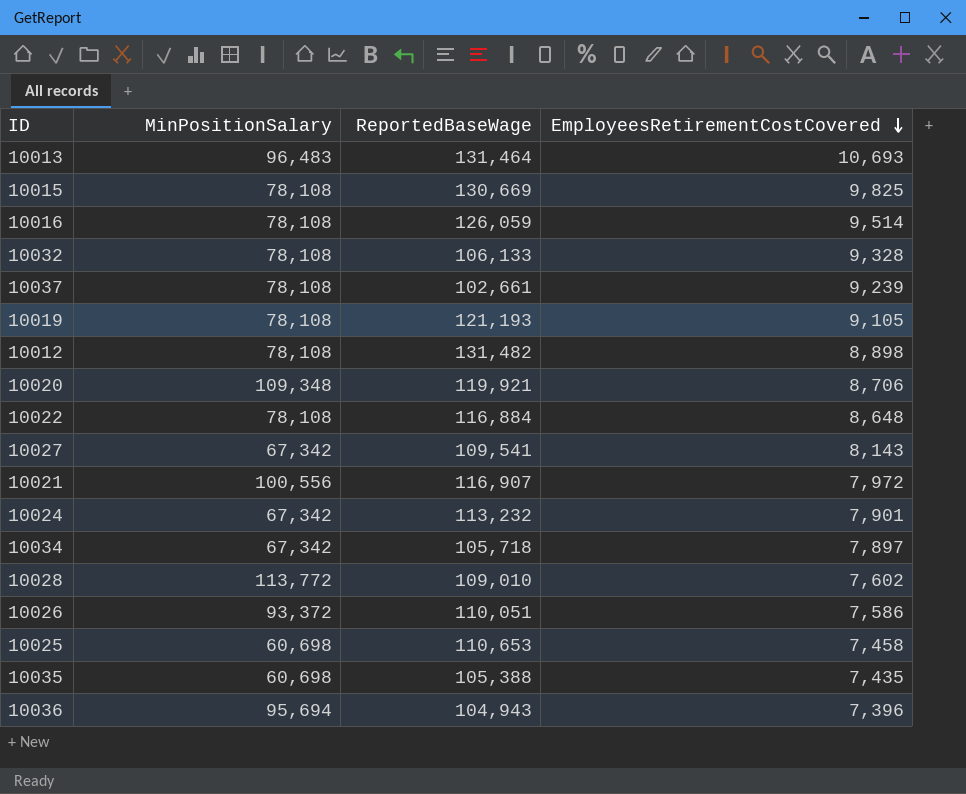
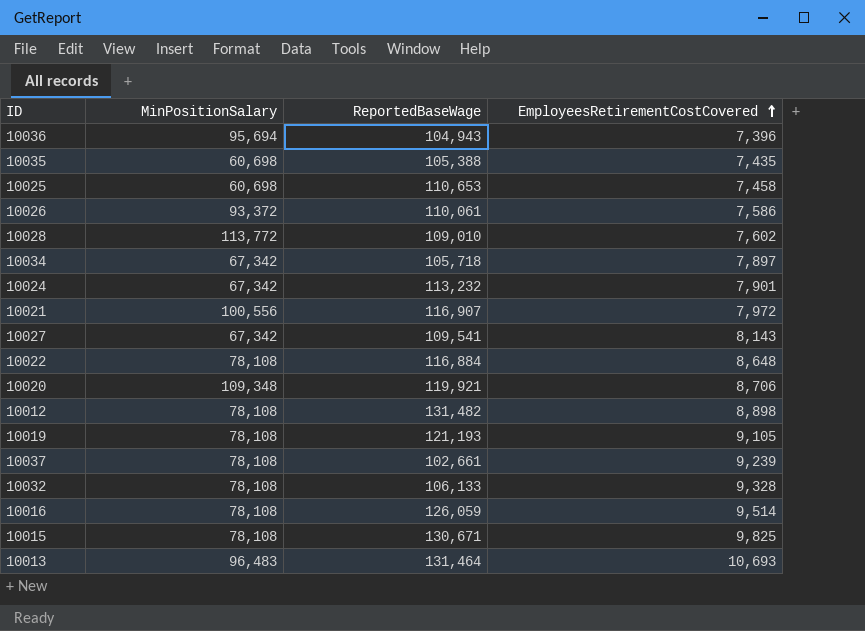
row order: EmployeesRetirementCostCovered descending -> EmployeesRetirementCostCovered ascending
10026 | ReportedBaseWage: 110,051 -> 110,061
10015 | ReportedBaseWage: 130,669 -> 130,671

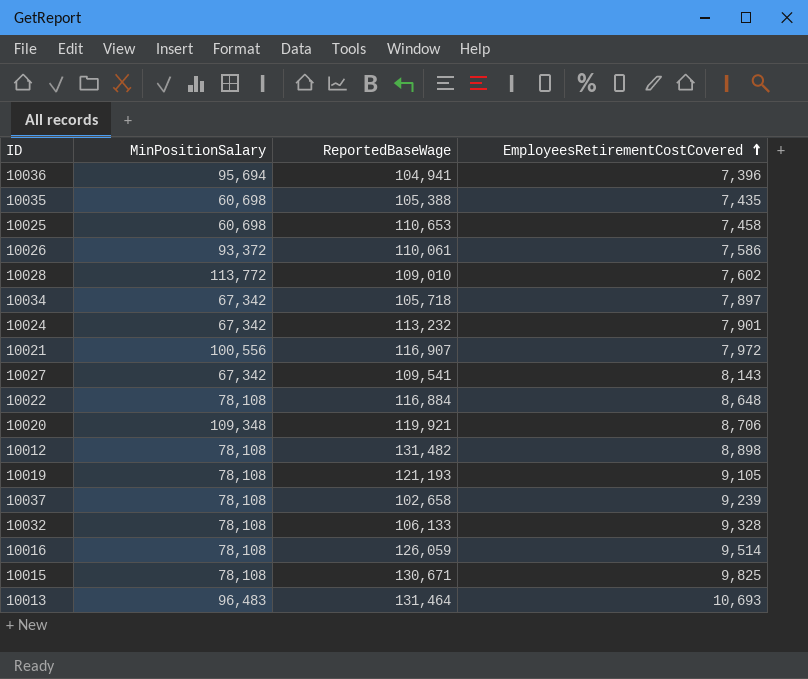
10036 | ReportedBaseWage: 104,943 -> 104,941
10037 | ReportedBaseWage: 102,661 -> 102,658

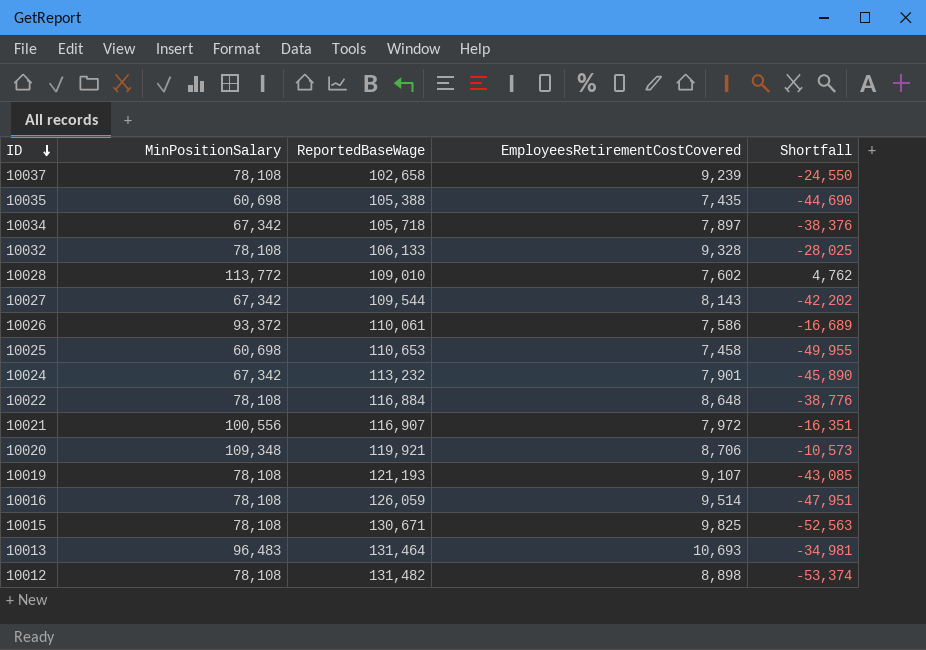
row order: EmployeesRetirementCostCovered ascending -> ID descending
column Shortfall | formula: none -> [MinPositionSalary] - [ReportedBaseWage]
row 10036: 95,694 | 104,941 | 7,396 -> none
10027 | ReportedBaseWage: 109,541 -> 109,544
10019 | EmployeesRetirementCostCovered: 9,105 -> 9,107

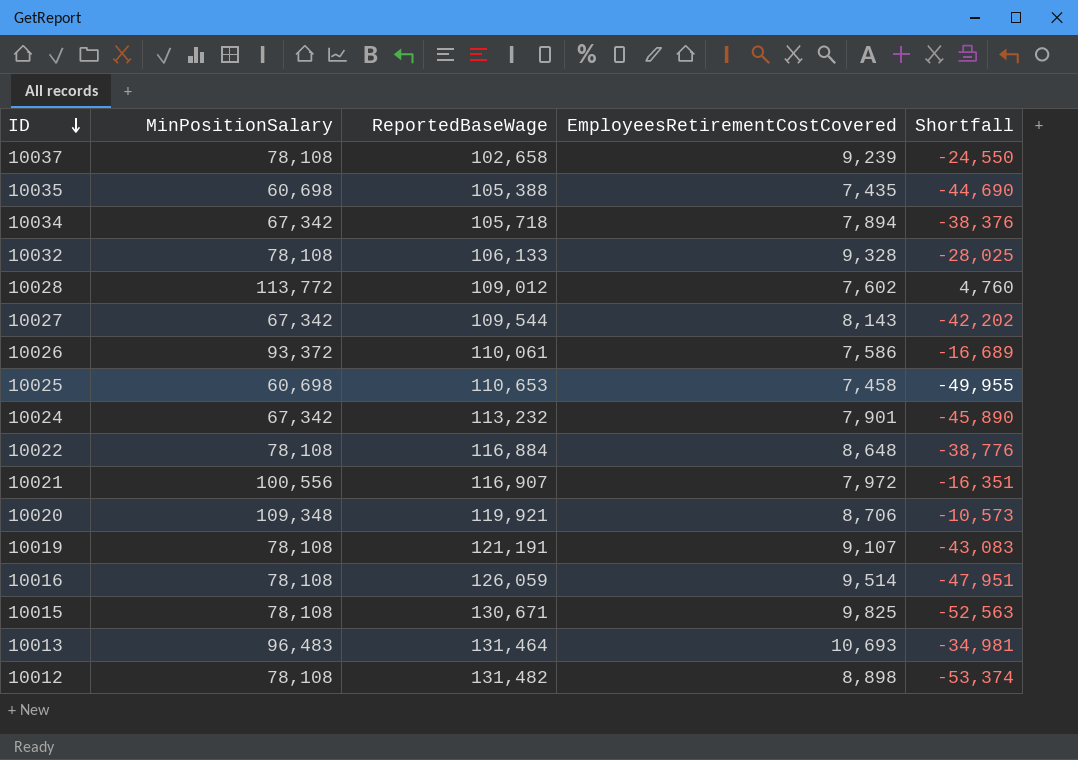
10034 | EmployeesRetirementCostCovered: 7,897 -> 7,894
10028 | ReportedBaseWage: 109,010 -> 109,012
10028 | Shortfall: 4,762 -> 4,760
10019 | ReportedBaseWage: 121,193 -> 121,191
10019 | Shortfall: -43,085 -> -43,083

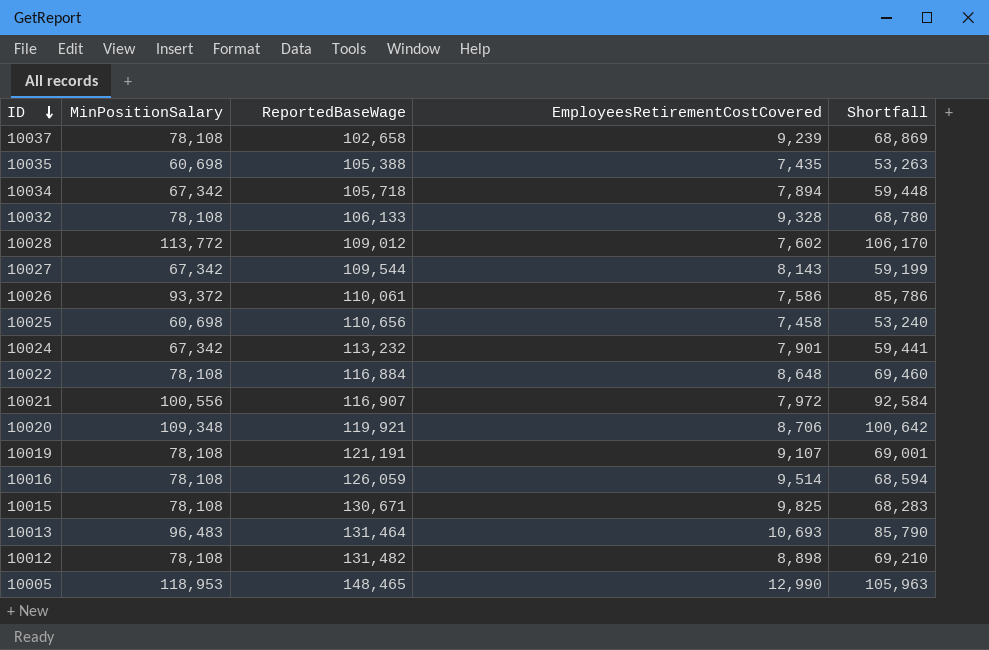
column Shortfall | formula: [MinPositionSalary] - [ReportedBaseWage] -> [MinPositionSalary] - [EmployeesRetirementCostCovered]
10025 | ReportedBaseWage: 110,653 -> 110,656
row 10005: none -> 118,953 | 148,465 | 12,990 | 105,963

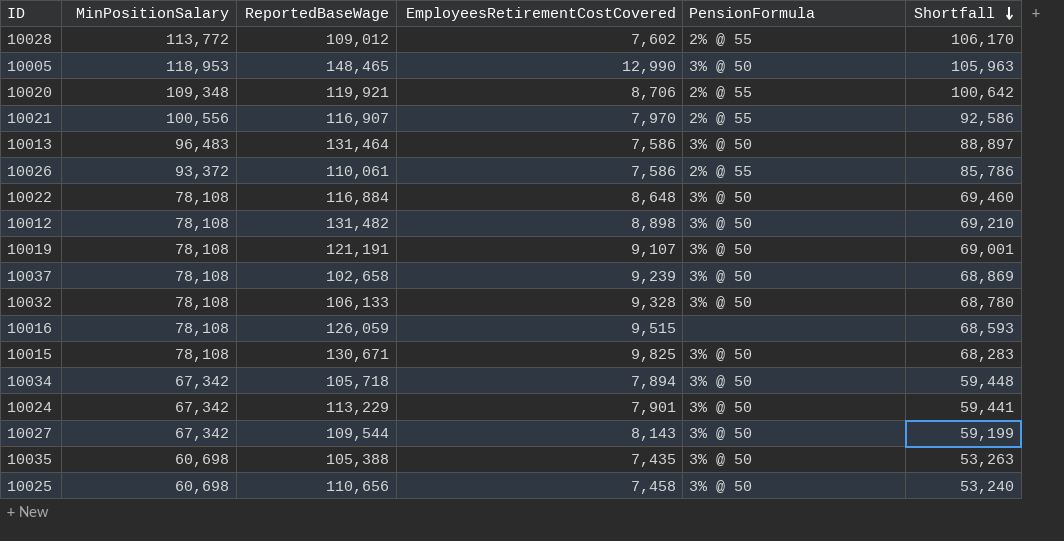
row order: ID descending -> Shortfall descending
column PensionFormula | position: none -> 5
10021 | EmployeesRetirementCostCovered: 7,972 -> 7,970
10021 | Shortfall: 92,584 -> 92,586
10013 | EmployeesRetirementCostCovered: 10,693 -> 7,586
10013 | Shortfall: 85,790 -> 88,897
10016 | EmployeesRetirementCostCovered: 9,514 -> 9,515
10016 | Shortfall: 68,594 -> 68,593
10024 | ReportedBaseWage: 113,232 -> 113,229

